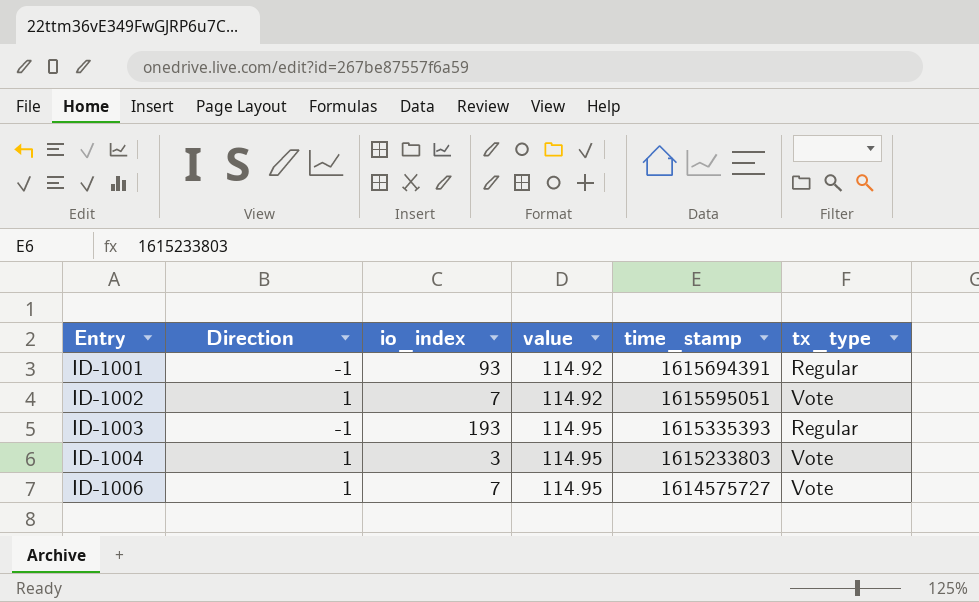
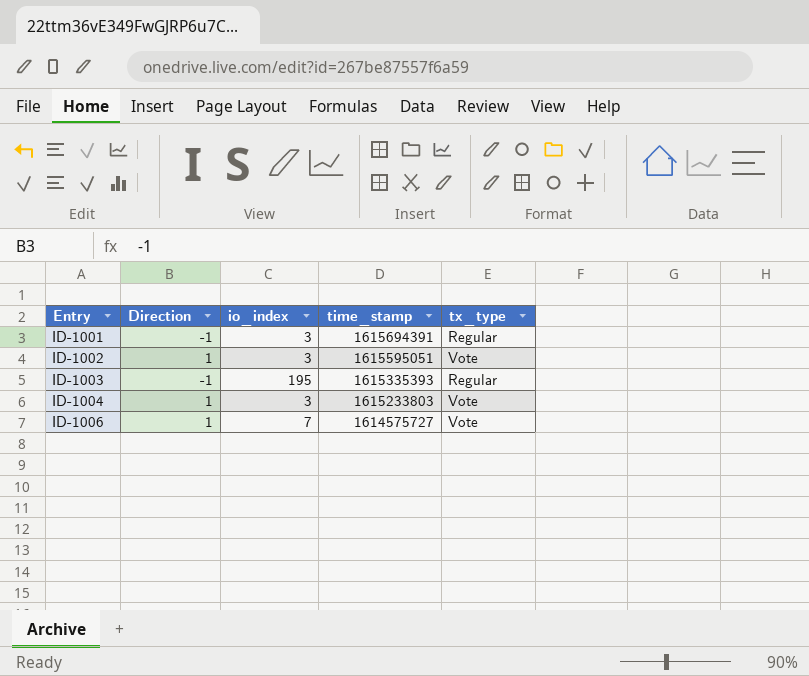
column value | position: 4 -> none
ID-1001 | io_index: 93 -> 3
ID-1002 | io_index: 7 -> 3
ID-1003 | io_index: 193 -> 195

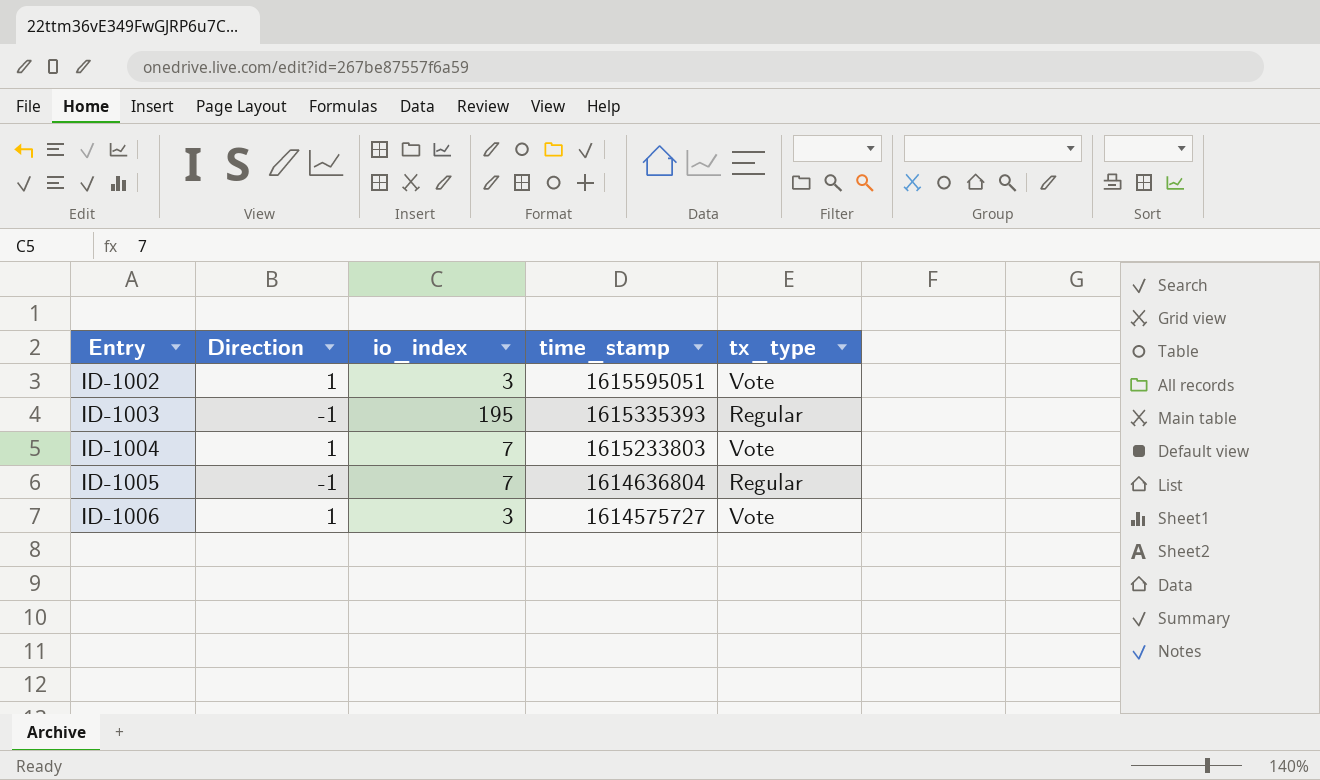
row ID-1001: -1 | 3 | 1615694391 | Regular -> none
ID-1004 | io_index: 3 -> 7
row ID-1005: none -> -1 | 7 | 1614636804 | Regular
ID-1006 | io_index: 7 -> 3

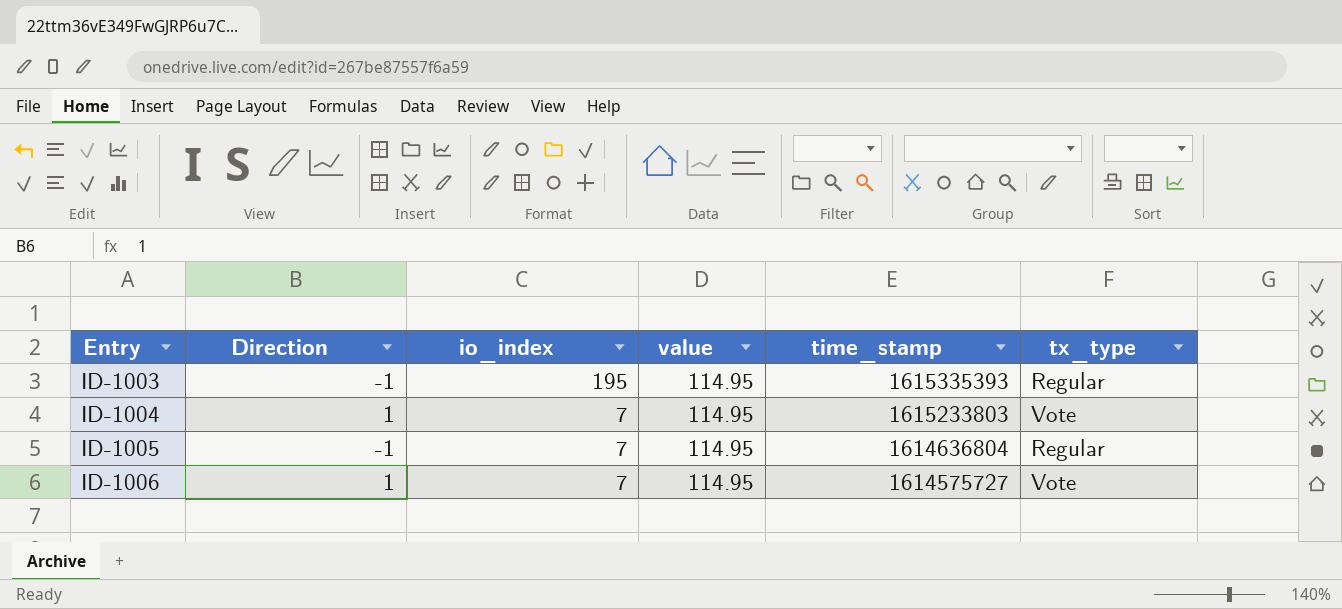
column value | position: none -> 4
row ID-1002: 1 | 3 | 1615595051 | Vote -> none
ID-1006 | io_index: 3 -> 7

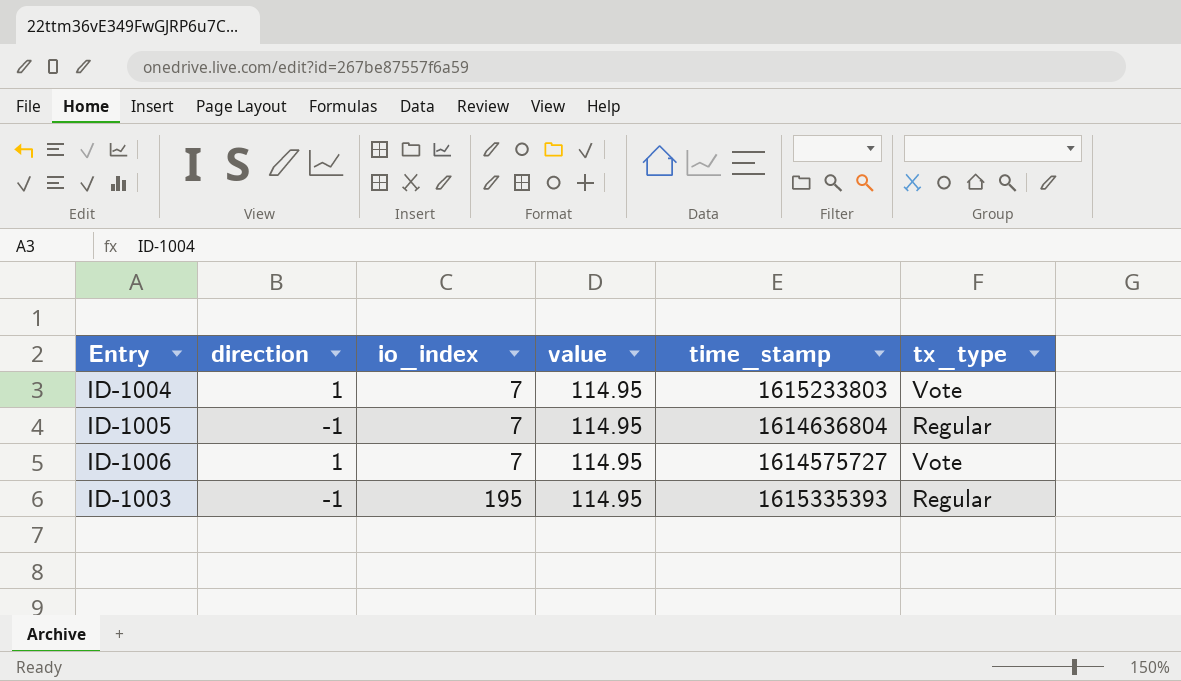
row order: Entry ascending -> io_index ascending
column name: Direction -> direction

